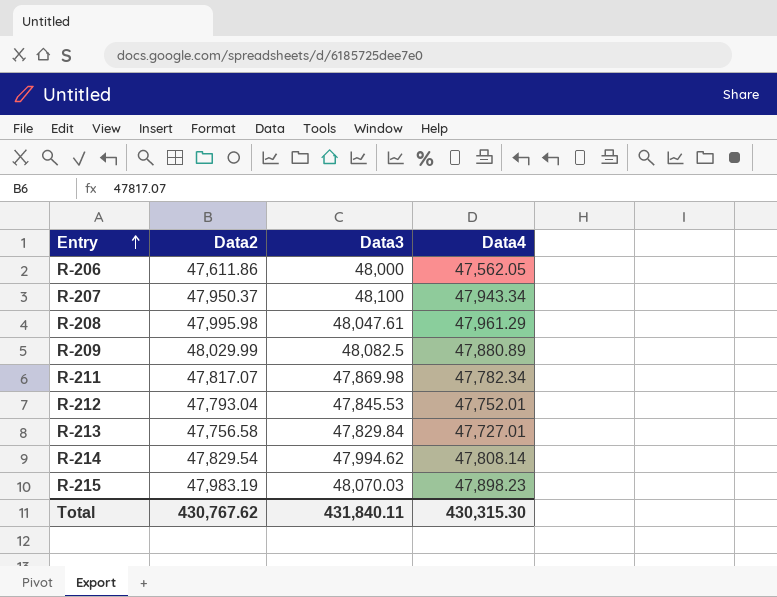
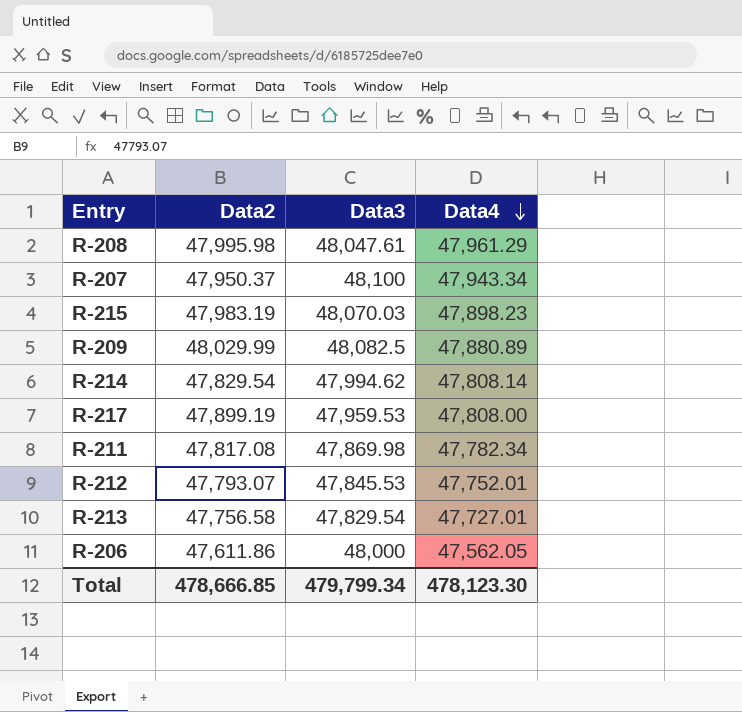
row order: Entry ascending -> Data4 descending
row R-217: none -> 47,899.19 | 47,959.53 | 47,808.00
R-211 | Data2: 47,817.07 -> 47,817.08
R-212 | Data2: 47,793.04 -> 47,793.07
R-213 | Data3: 47,829.84 -> 47,829.54
Total | Data2: 430,767.62 -> 478,666.85
Total | Data3: 431,840.11 -> 479,799.34
Total | Data4: 430,315.30 -> 478,123.30

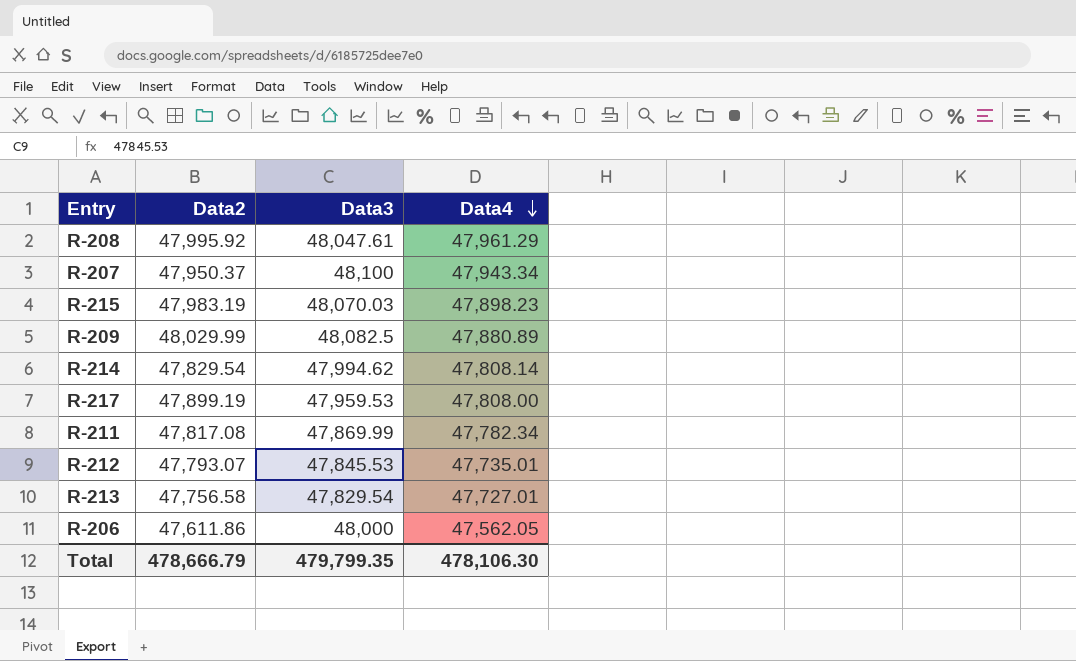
R-208 | Data2: 47,995.98 -> 47,995.92
R-211 | Data3: 47,869.98 -> 47,869.99
R-212 | Data4: 47,752.01 -> 47,735.01
Total | Data2: 478,666.85 -> 478,666.79
Total | Data3: 479,799.34 -> 479,799.35
Total | Data4: 478,123.30 -> 478,106.30

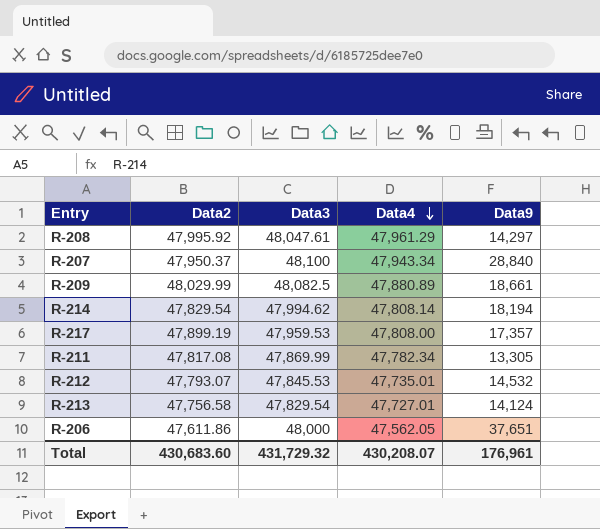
column Data9 | position: none -> 5
row R-215: 47,983.19 | 48,070.03 | 47,898.23 -> none
Total | Data2: 478,666.79 -> 430,683.60
Total | Data3: 479,799.35 -> 431,729.32
Total | Data4: 478,106.30 -> 430,208.07

